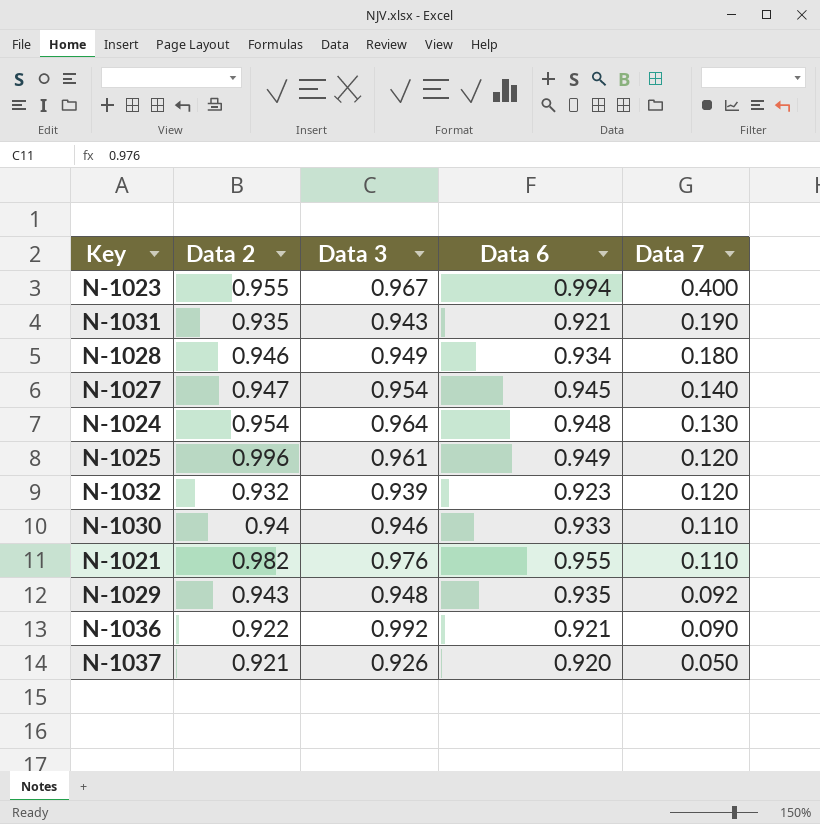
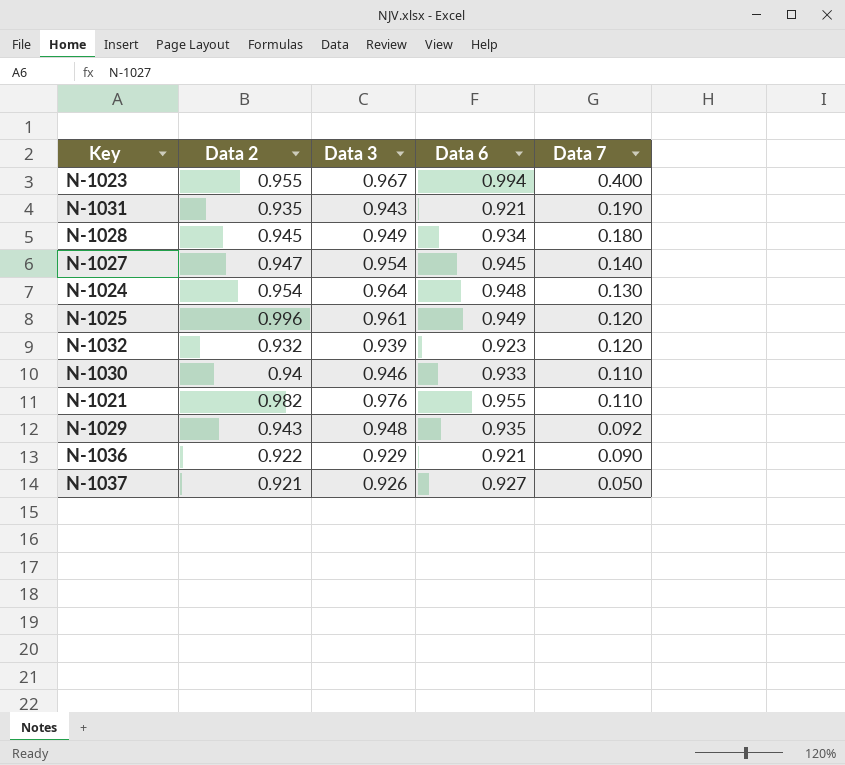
N-1028 | Data 2: 0.946 -> 0.945
N-1036 | Data 3: 0.992 -> 0.929
N-1037 | Data 6: 0.920 -> 0.927

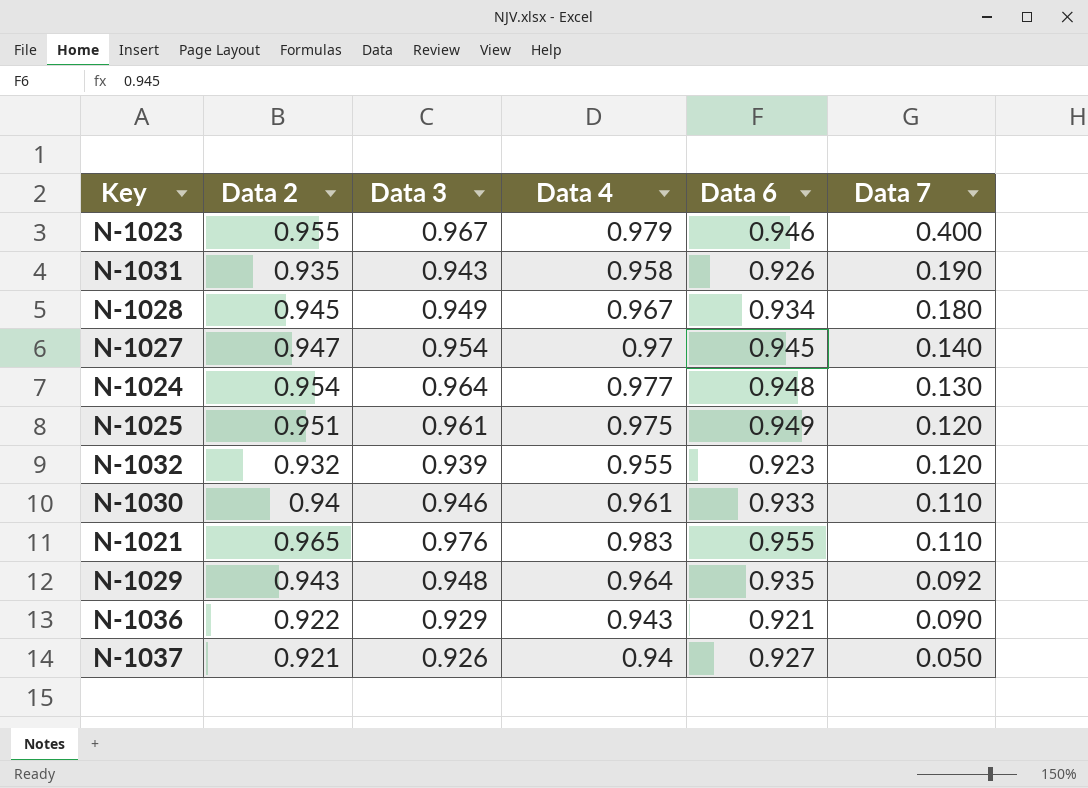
column Data 4 | position: none -> 4
N-1023 | Data 6: 0.994 -> 0.946
N-1031 | Data 6: 0.921 -> 0.926
N-1025 | Data 2: 0.996 -> 0.951
N-1021 | Data 2: 0.982 -> 0.965

